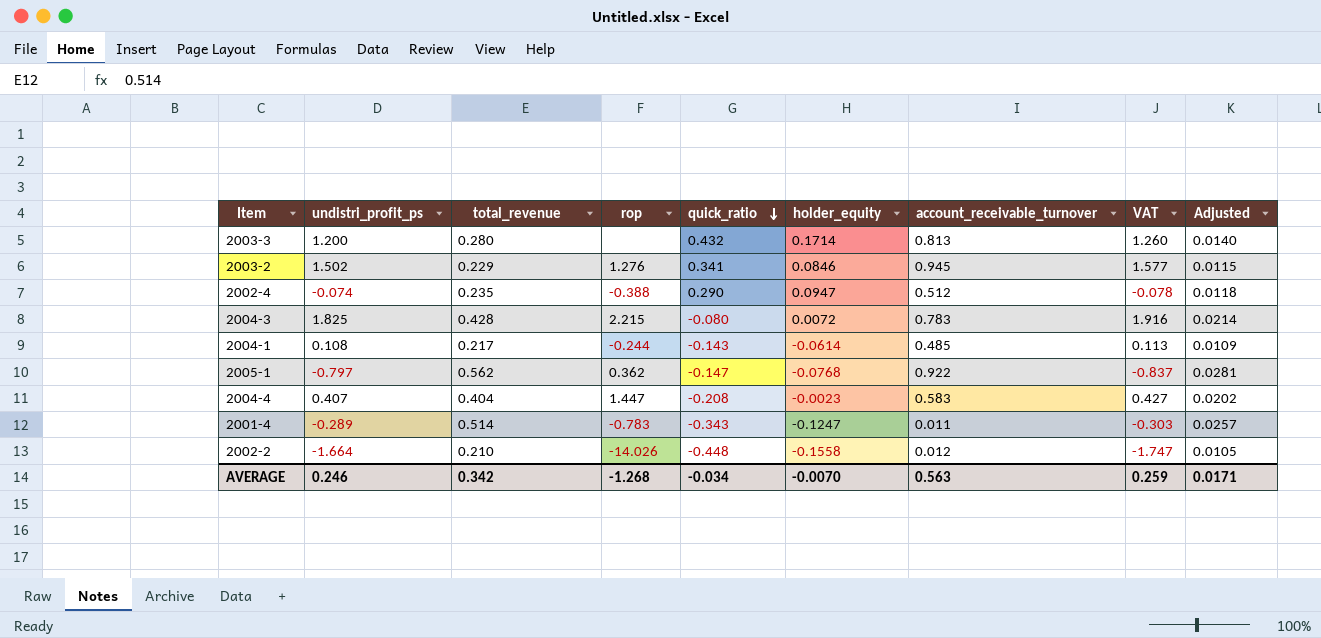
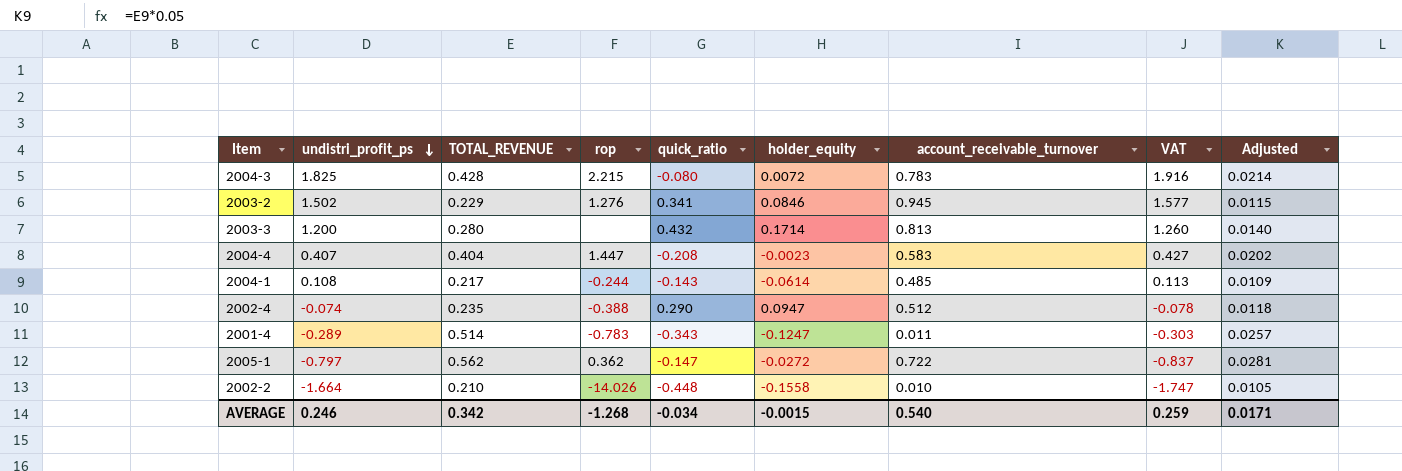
row order: quick_ratio descending -> undistri_profit_ps descending
column name: total_revenue -> TOTAL_REVENUE
2005-1 | holder_equity: -0.0768 -> -0.0272
2005-1 | account_receivable_turnover: 0.922 -> 0.722
2002-2 | account_receivable_turnover: 0.012 -> 0.010
AVERAGE | holder_equity: -0.0070 -> -0.0015
AVERAGE | account_receivable_turnover: 0.563 -> 0.540

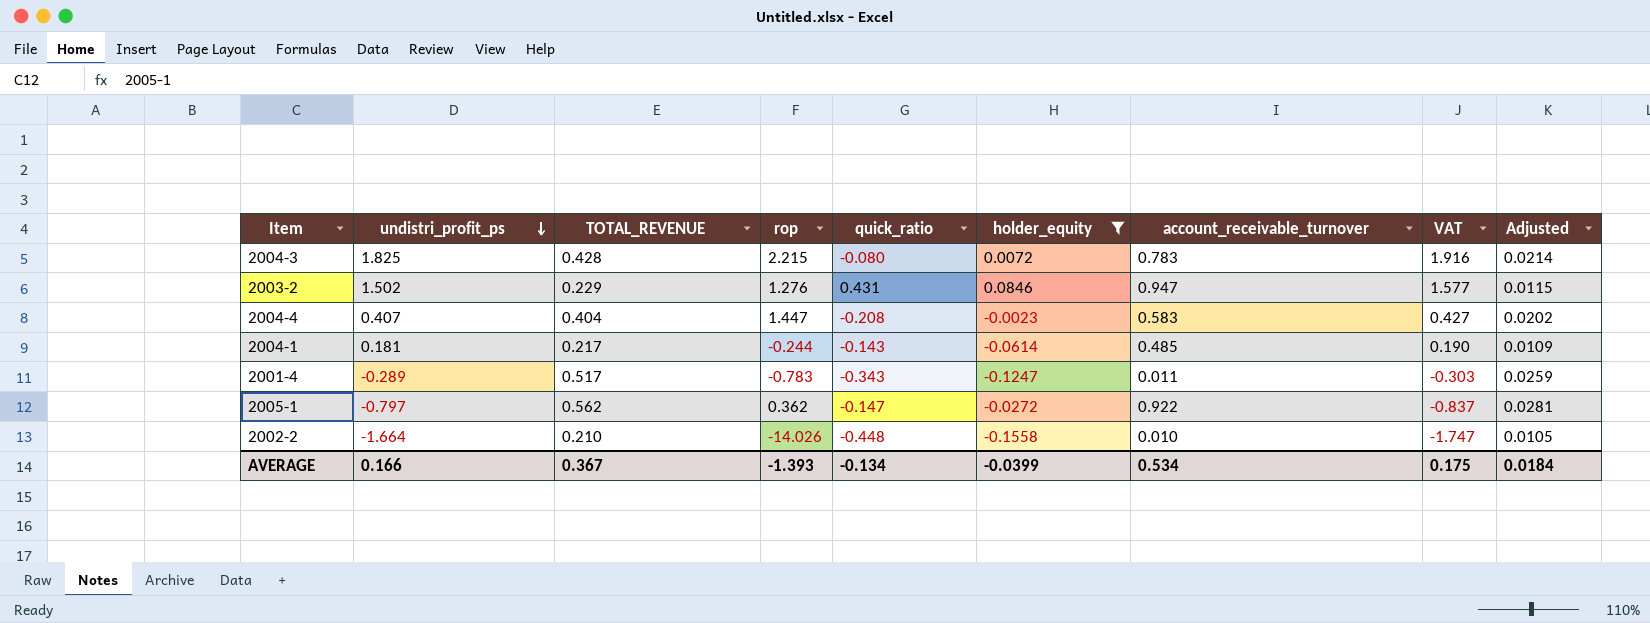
filter: none -> holder_equity <= 0.0846
2003-2 | quick_ratio: 0.341 -> 0.431
2003-2 | account_receivable_turnover: 0.945 -> 0.947
2004-1 | undistri_profit_ps: 0.108 -> 0.181
2004-1 | VAT: 0.113 -> 0.190
2001-4 | TOTAL_REVENUE: 0.514 -> 0.517
2001-4 | Adjusted: 0.0257 -> 0.0259
2005-1 | account_receivable_turnover: 0.722 -> 0.922
AVERAGE | undistri_profit_ps: 0.246 -> 0.166
AVERAGE | TOTAL_REVENUE: 0.342 -> 0.367
AVERAGE | rop: -1.268 -> -1.393
AVERAGE | quick_ratio: -0.034 -> -0.134
AVERAGE | holder_equity: -0.0015 -> -0.0399
AVERAGE | account_receivable_turnover: 0.540 -> 0.534
AVERAGE | VAT: 0.259 -> 0.175
AVERAGE | Adjusted: 0.0171 -> 0.0184

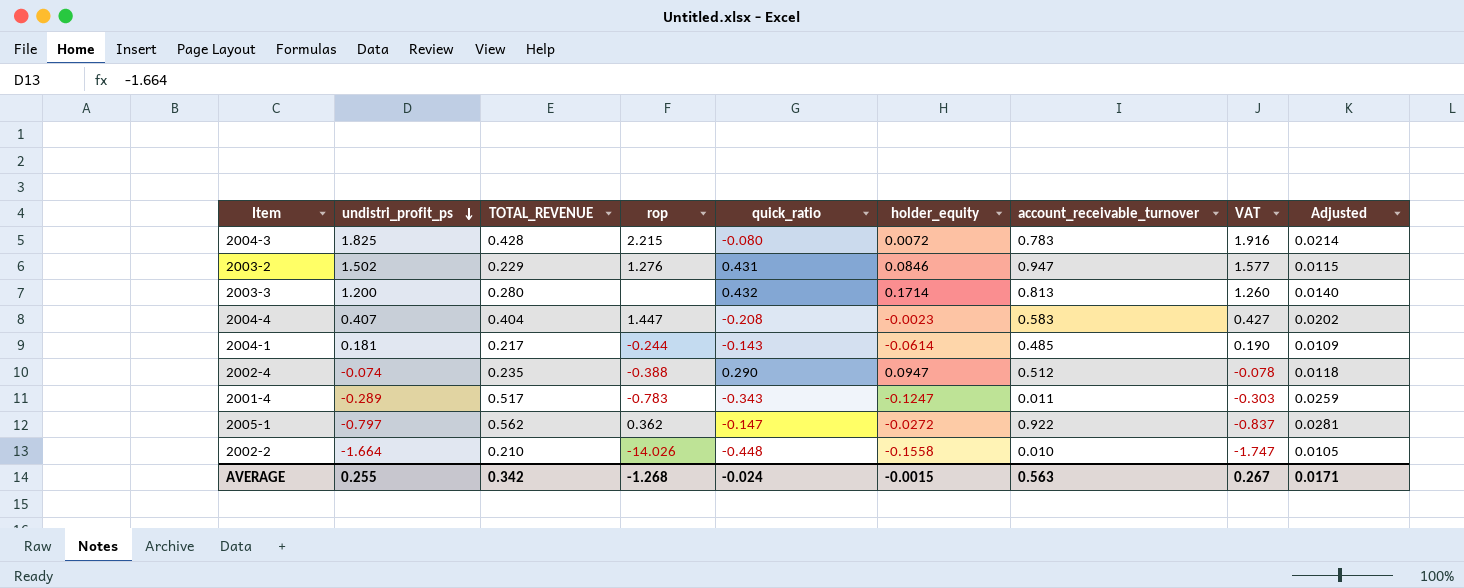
filter: holder_equity <= 0.0846 -> none
AVERAGE | undistri_profit_ps: 0.166 -> 0.255
AVERAGE | TOTAL_REVENUE: 0.367 -> 0.342
AVERAGE | rop: -1.393 -> -1.268
AVERAGE | quick_ratio: -0.134 -> -0.024
AVERAGE | holder_equity: -0.0399 -> -0.0015
AVERAGE | account_receivable_turnover: 0.534 -> 0.563
AVERAGE | VAT: 0.175 -> 0.267
AVERAGE | Adjusted: 0.0184 -> 0.0171

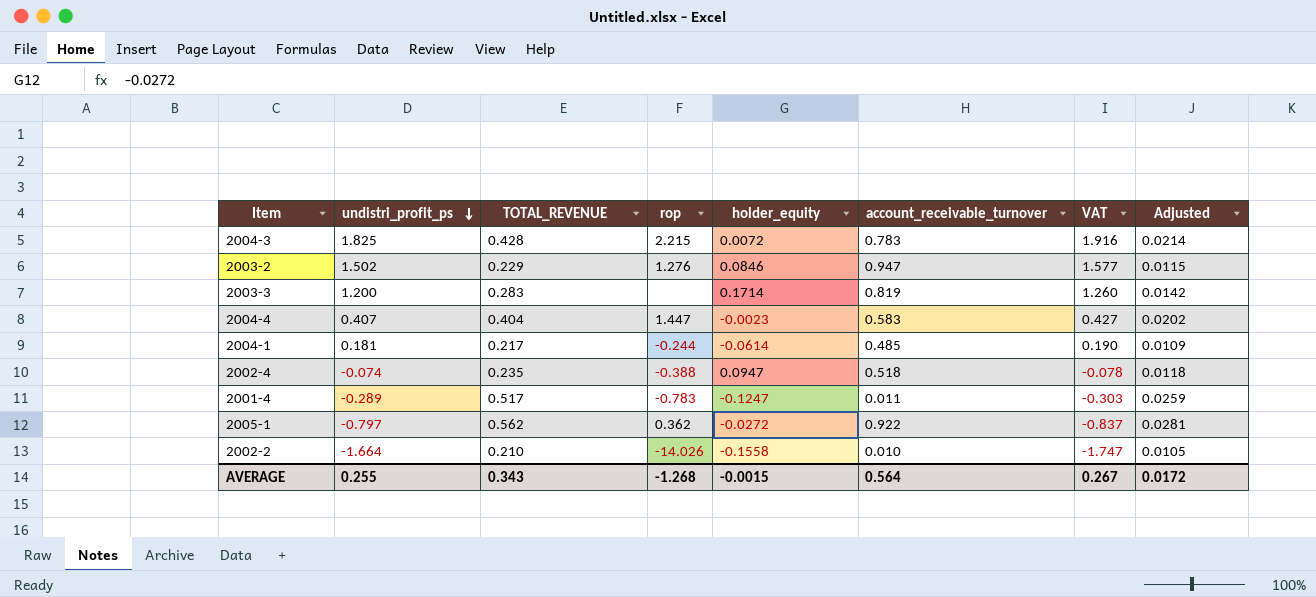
column quick_ratio | position: 5 -> none
2003-3 | TOTAL_REVENUE: 0.280 -> 0.283
2003-3 | account_receivable_turnover: 0.813 -> 0.819
2003-3 | Adjusted: 0.0140 -> 0.0142
2002-4 | account_receivable_turnover: 0.512 -> 0.518
AVERAGE | TOTAL_REVENUE: 0.342 -> 0.343
AVERAGE | account_receivable_turnover: 0.563 -> 0.564
AVERAGE | Adjusted: 0.0171 -> 0.0172

